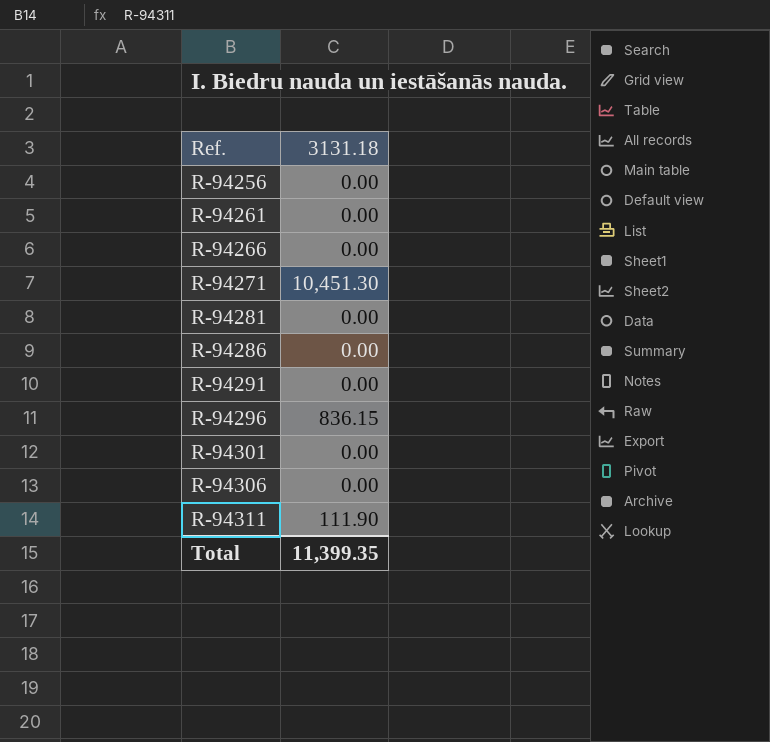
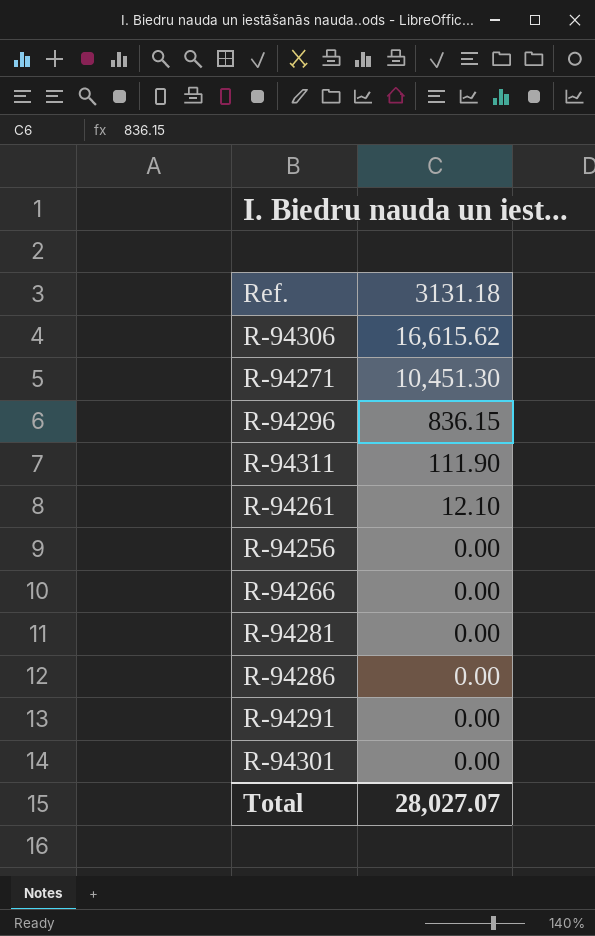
row order: Ref. ascending -> 3131.18 descending
R-94306 | 3131.18: 0.00 -> 16,615.62
R-94261 | 3131.18: 0.00 -> 12.10
Total | 3131.18: 11,399.35 -> 28,027.07

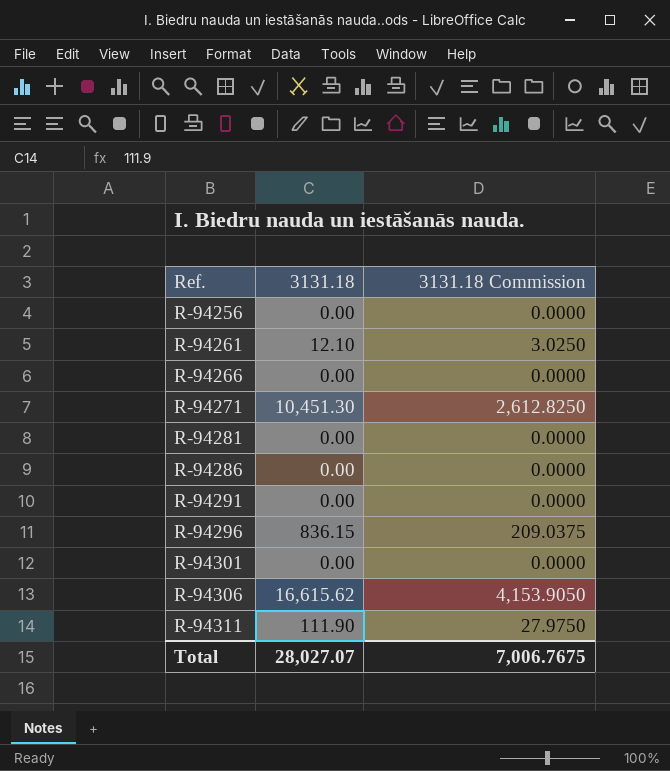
row order: 3131.18 descending -> Ref. ascending
column 3131.18 Commission | formula: none -> [3131.18] * 0.25

